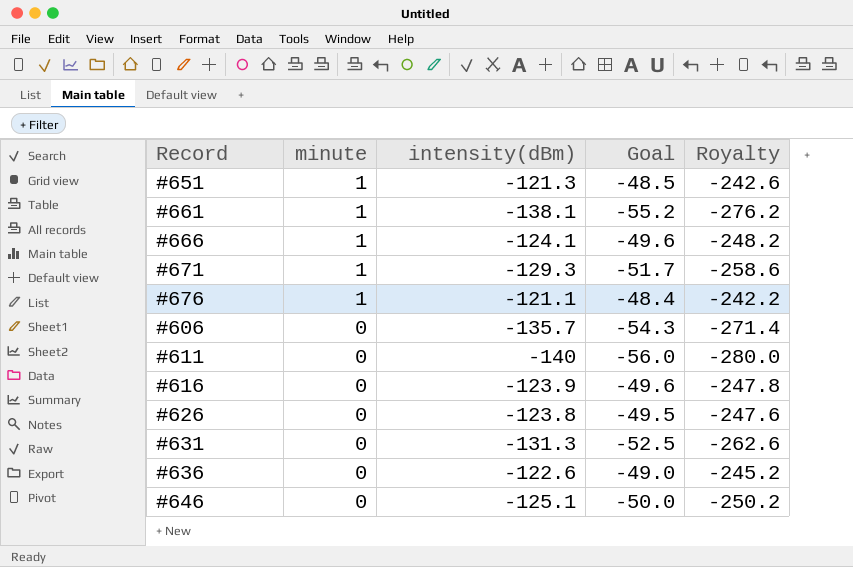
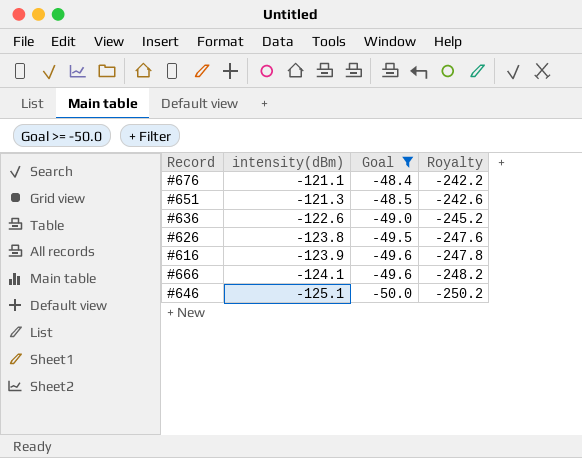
filter: none -> Goal >= -50.0
row order: minute descending -> intensity(dBm) descending
column minute | position: 2 -> none

